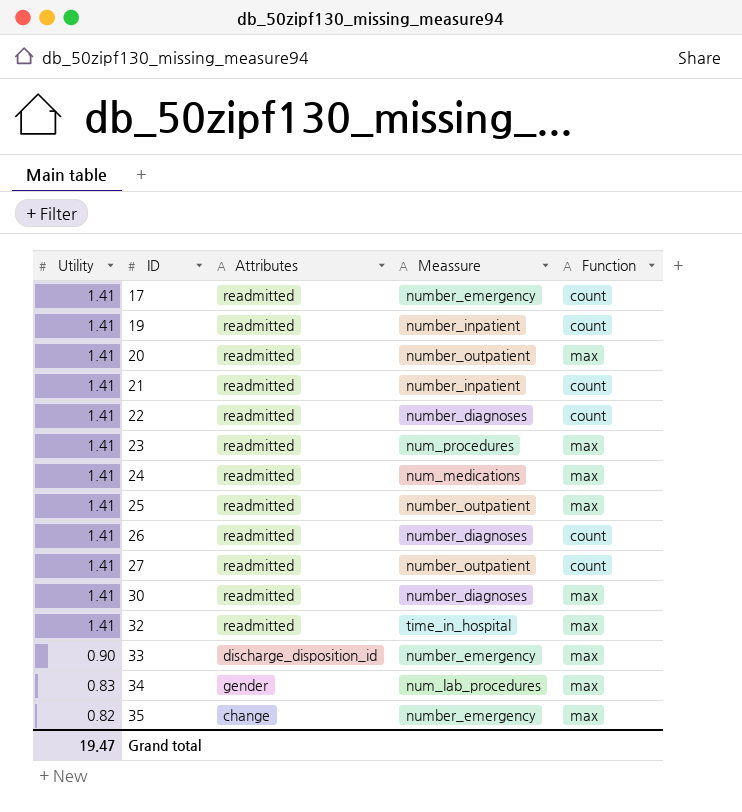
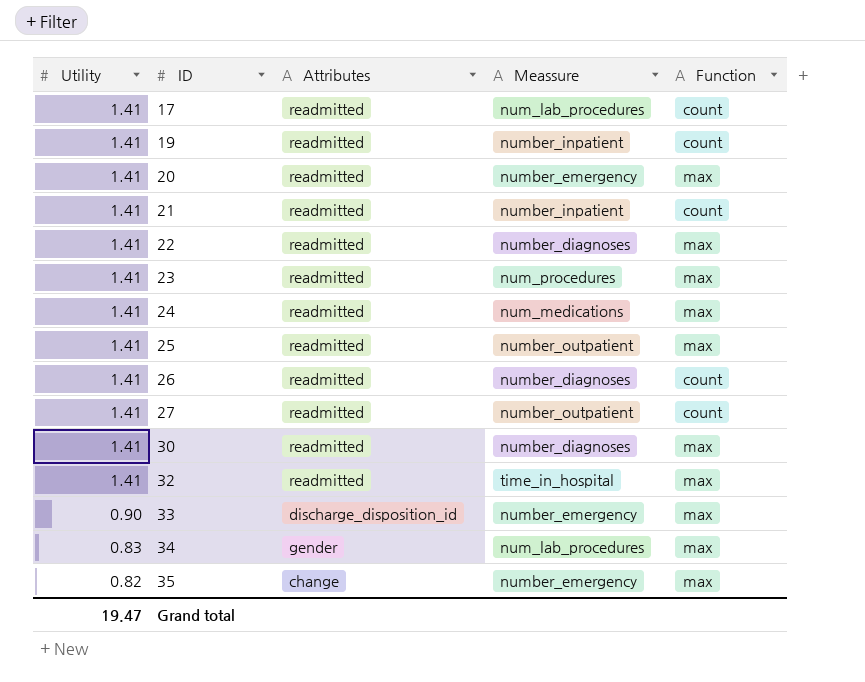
17 | Meassure: number_emergency -> num_lab_procedures
20 | Meassure: number_outpatient -> number_emergency
22 | Function: count -> max

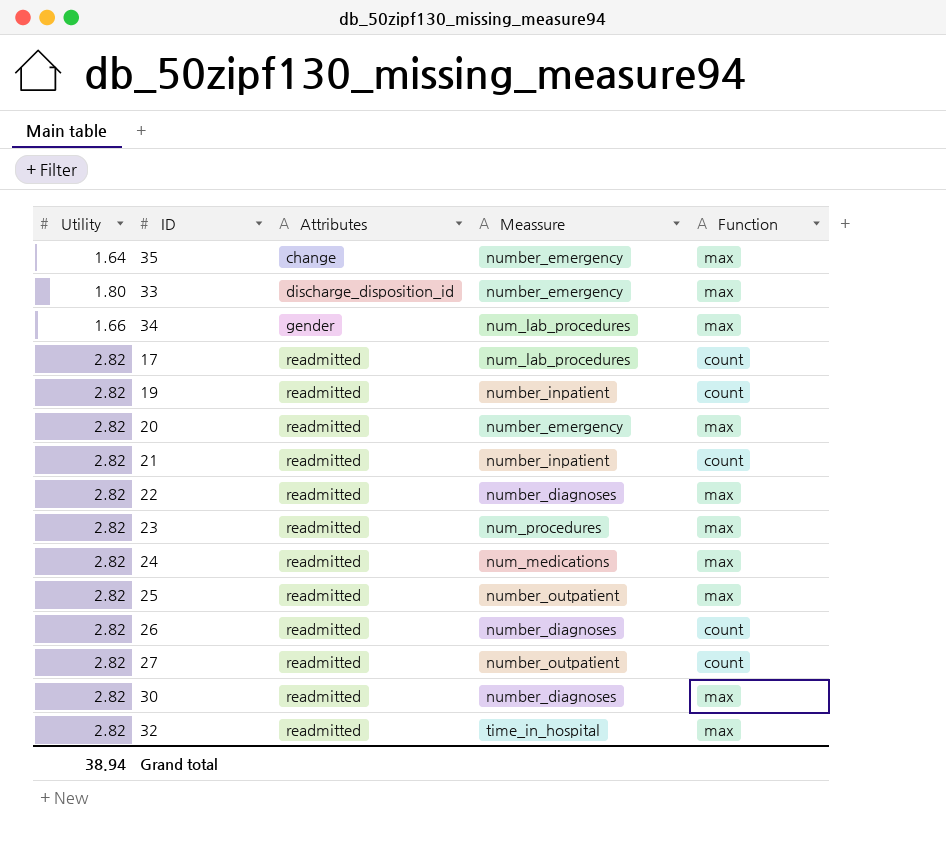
row order: Utility descending -> Attributes ascending
35 | Utility: 0.82 -> 1.64
33 | Utility: 0.90 -> 1.80
34 | Utility: 0.83 -> 1.66
17 | Utility: 1.41 -> 2.82
19 | Utility: 1.41 -> 2.82
20 | Utility: 1.41 -> 2.82
21 | Utility: 1.41 -> 2.82
22 | Utility: 1.41 -> 2.82
23 | Utility: 1.41 -> 2.82
24 | Utility: 1.41 -> 2.82
25 | Utility: 1.41 -> 2.82
26 | Utility: 1.41 -> 2.82
27 | Utility: 1.41 -> 2.82
30 | Utility: 1.41 -> 2.82
32 | Utility: 1.41 -> 2.82
Grand total | Utility: 19.47 -> 38.94

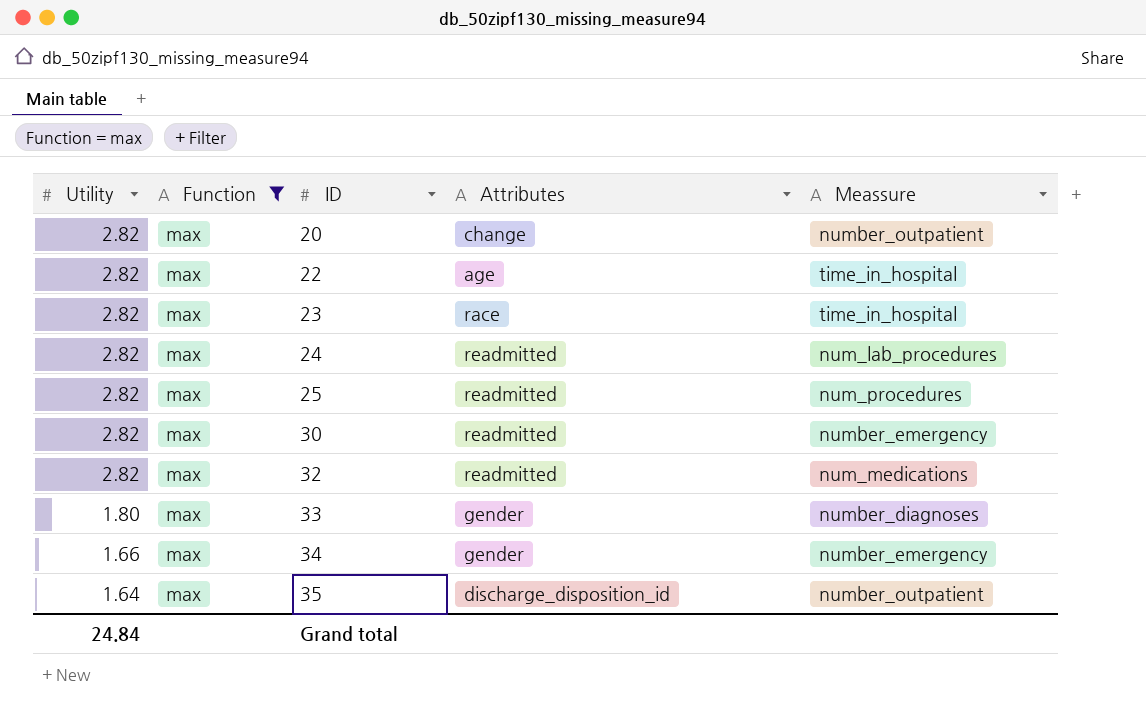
filter: none -> Function = max
row order: Attributes ascending -> Utility descending
column Function | position: 5 -> 2
20 | Attributes: readmitted -> change
20 | Meassure: number_emergency -> number_outpatient
22 | Attributes: readmitted -> age
22 | Meassure: number_diagnoses -> time_in_hospital
23 | Attributes: readmitted -> race
23 | Meassure: num_procedures -> time_in_hospital
24 | Meassure: num_medications -> num_lab_procedures
25 | Meassure: number_outpatient -> num_procedures
30 | Meassure: number_diagnoses -> number_emergency
32 | Meassure: time_in_hospital -> num_medications
33 | Attributes: discharge_disposition_id -> gender
33 | Meassure: number_emergency -> number_diagnoses
34 | Meassure: num_lab_procedures -> number_emergency
35 | Attributes: change -> discharge_disposition_id
35 | Meassure: number_emergency -> number_outpatient
Grand total | Utility: 38.94 -> 24.84

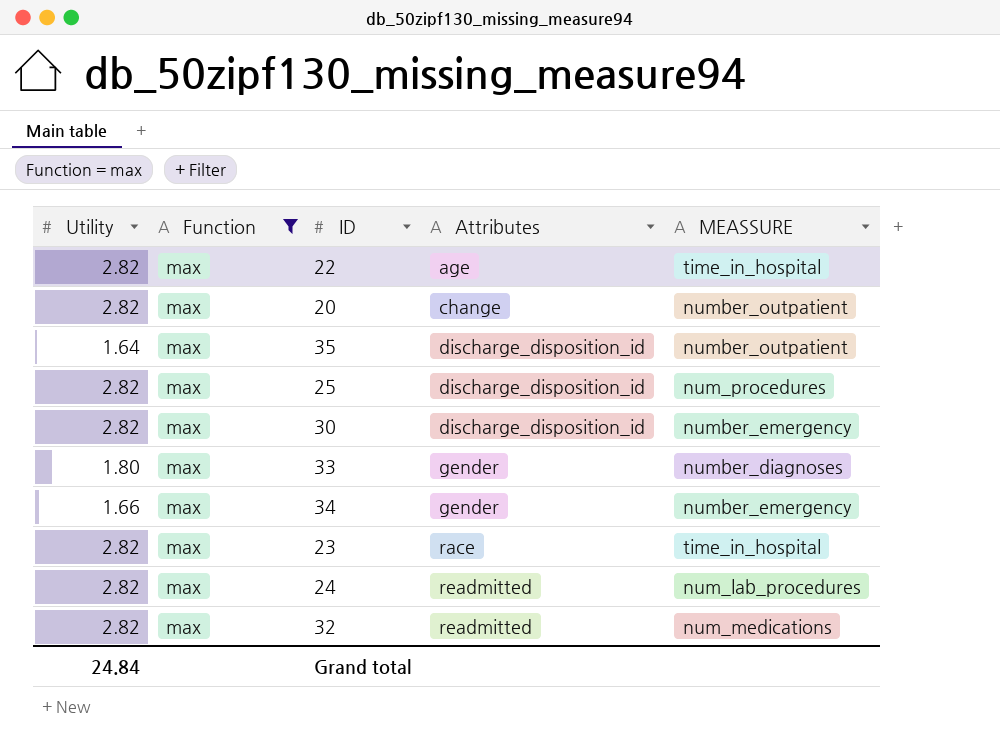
row order: Utility descending -> Attributes ascending
column name: Meassure -> MEASSURE
25 | Attributes: readmitted -> discharge_disposition_id
30 | Attributes: readmitted -> discharge_disposition_id

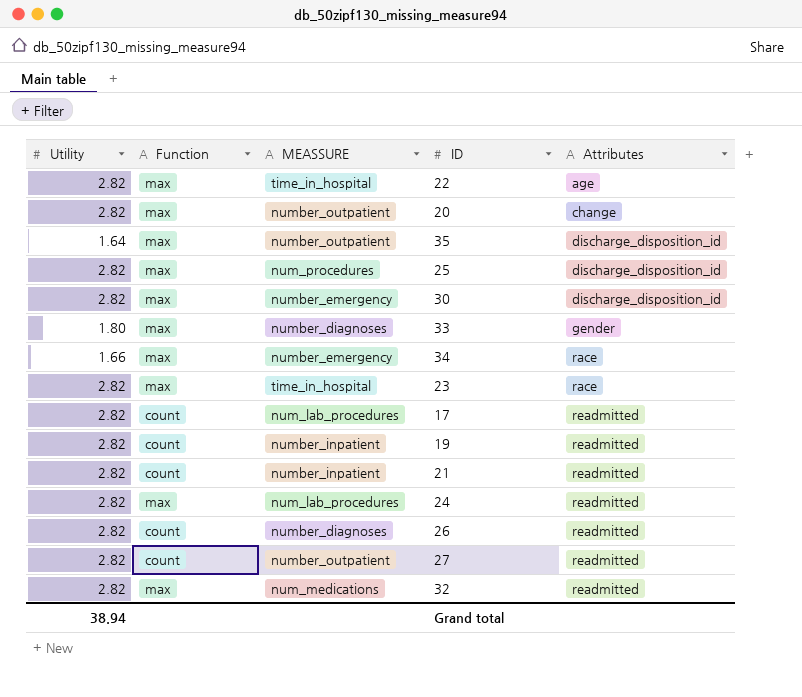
filter: Function = max -> none
column MEASSURE | position: 5 -> 3
34 | Attributes: gender -> race
Grand total | Utility: 24.84 -> 38.94

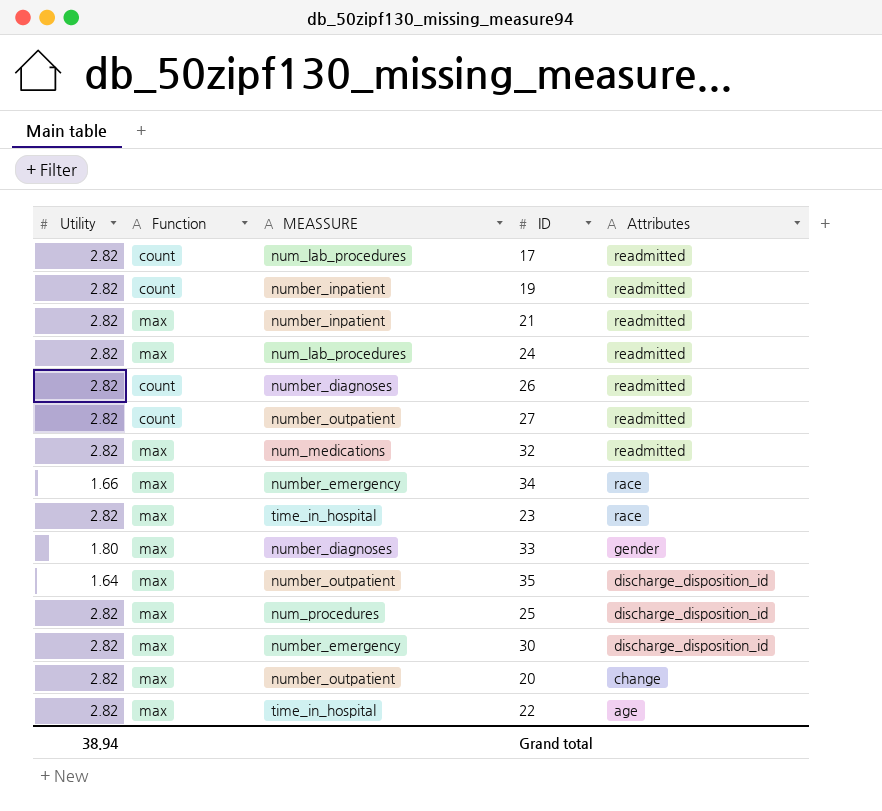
row order: Attributes ascending -> Attributes descending
21 | Function: count -> max

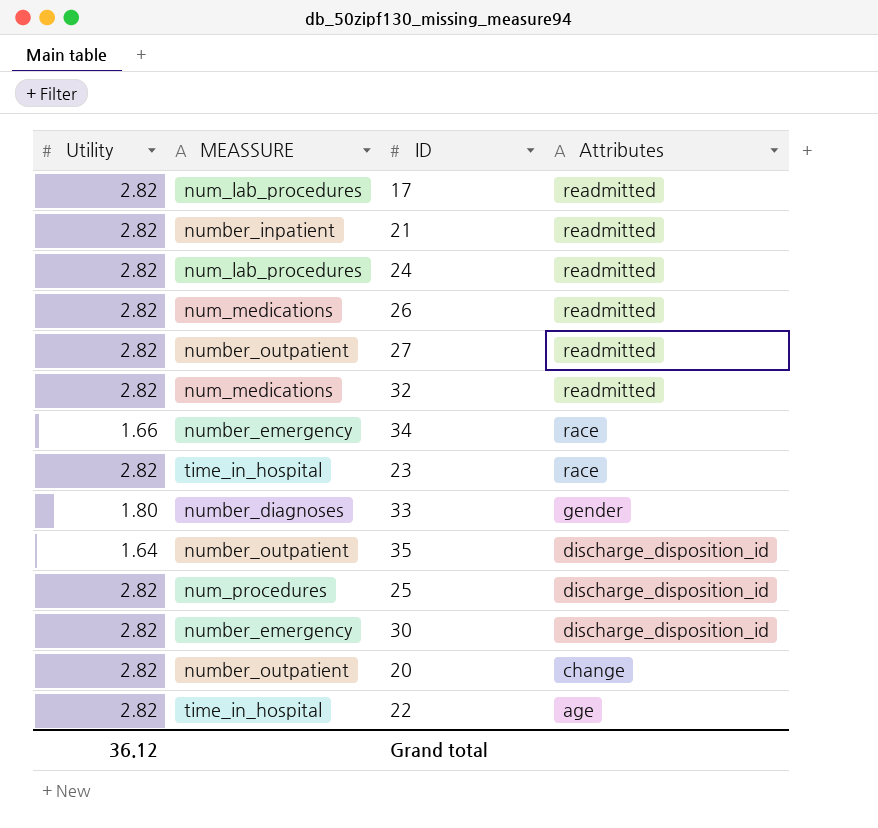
column Function | position: 2 -> none
row 19: 2.82 | count | number_inpatient | readmitted -> none
26 | MEASSURE: number_diagnoses -> num_medications
Grand total | Utility: 38.94 -> 36.12

